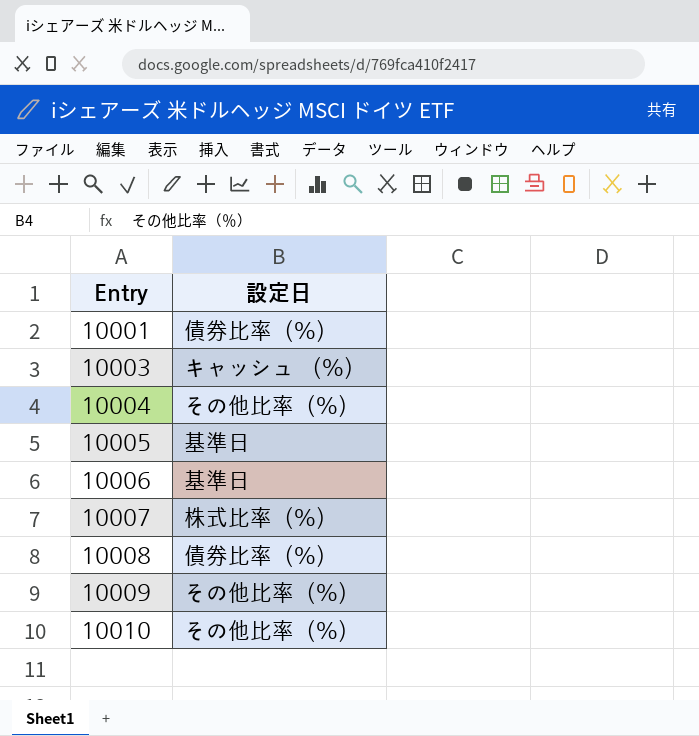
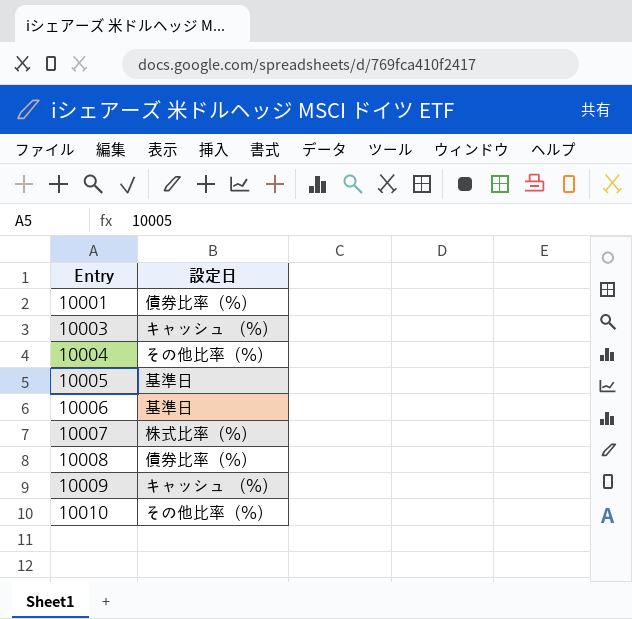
10009 | 設定日: その他比率（％） -> キャッシュ （％）

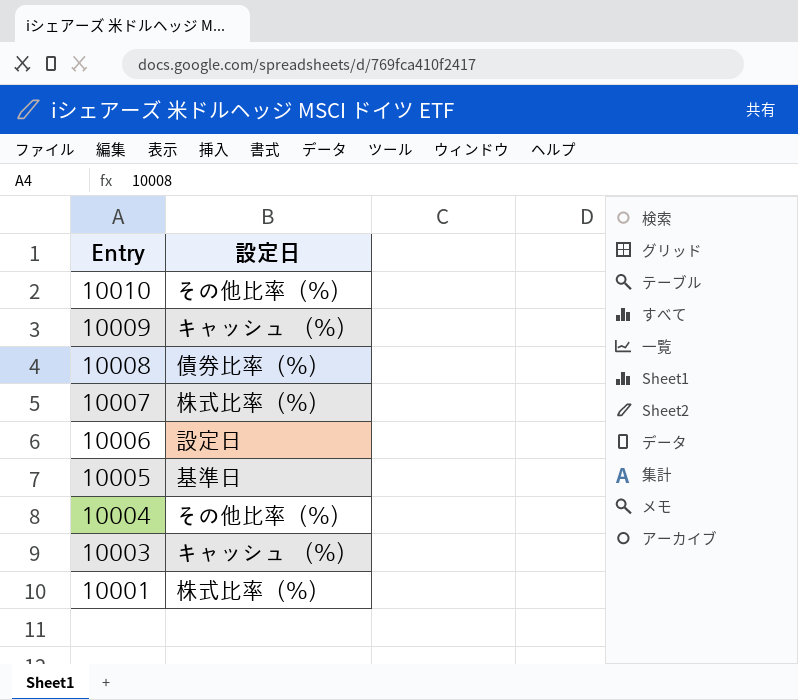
row order: Entry ascending -> Entry descending
10006 | 設定日: 基準日 -> 設定日
10001 | 設定日: 債券比率（％） -> 株式比率（％）

